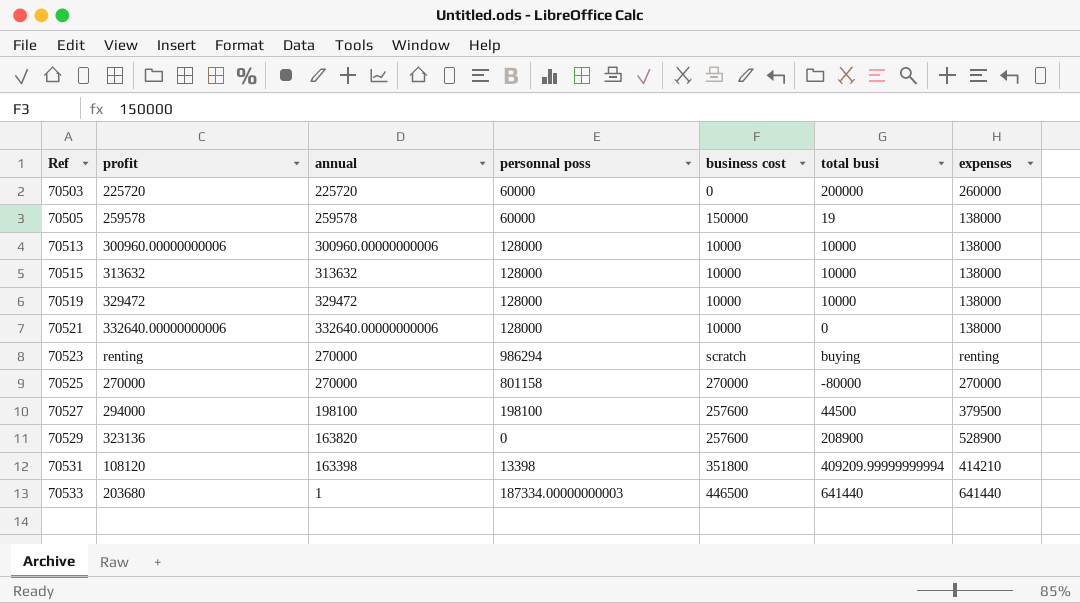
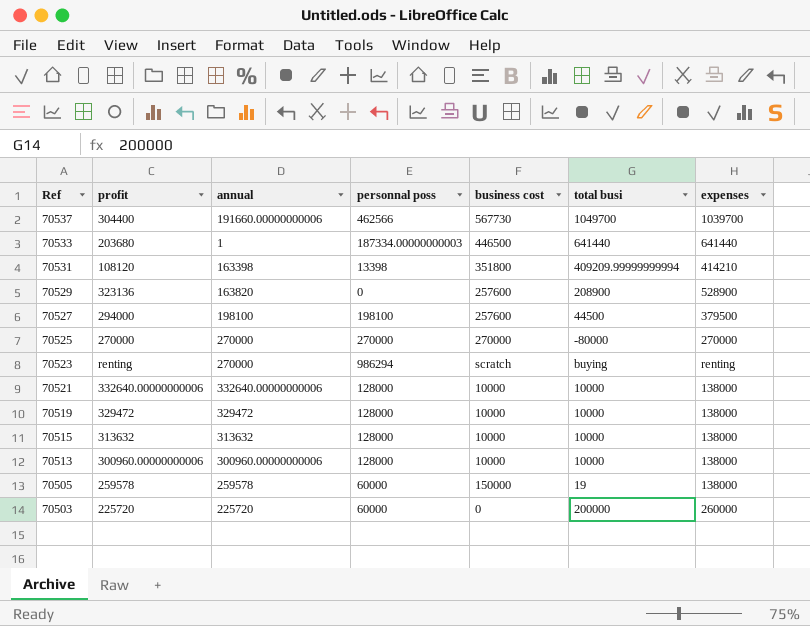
row order: Ref ascending -> Ref descending
row 70537: none -> 304400 | 191660.00000000006 | 462566 | 567730 | 1049700 | 1039700
70525 | personnal poss: 801158 -> 270000
70521 | total busi: 0 -> 10000

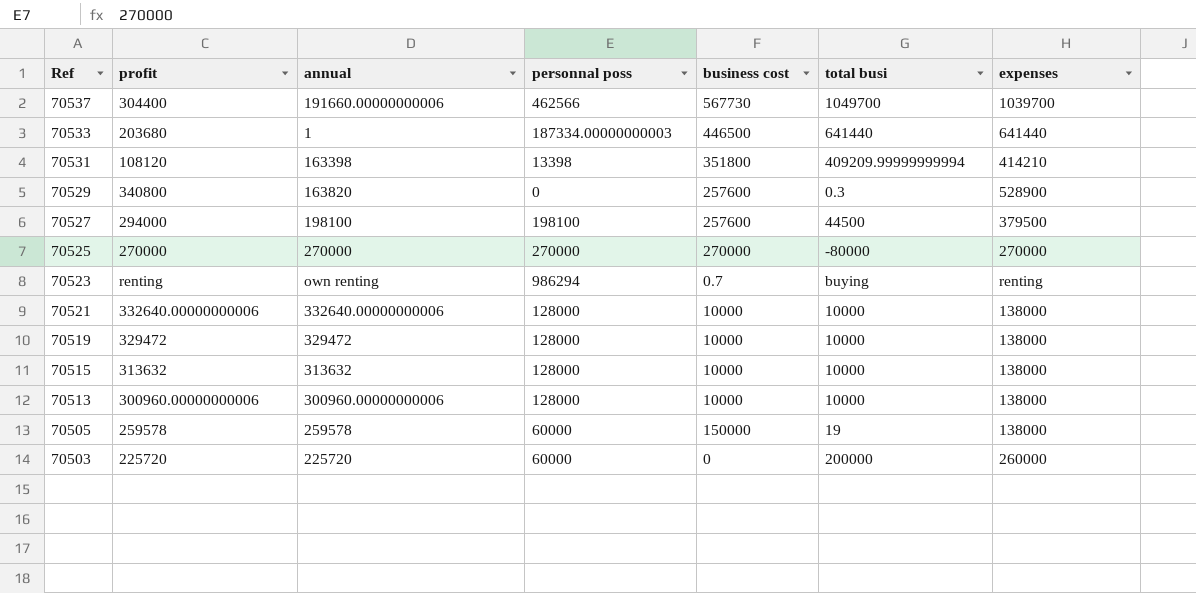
70529 | profit: 323136 -> 340800
70529 | total busi: 208900 -> 0.3
70523 | annual: 270000 -> own renting
70523 | business cost: scratch -> 0.7

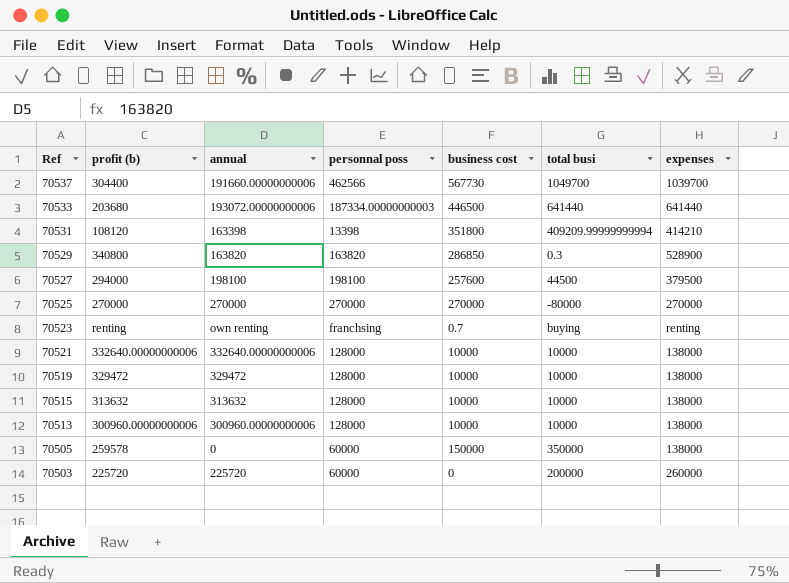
column name: profit -> profit (b)
70533 | annual: 1 -> 193072.00000000006
70529 | personnal poss: 0 -> 163820
70529 | business cost: 257600 -> 286850
70523 | personnal poss: 986294 -> franchsing
70505 | annual: 259578 -> 0
70505 | total busi: 19 -> 350000

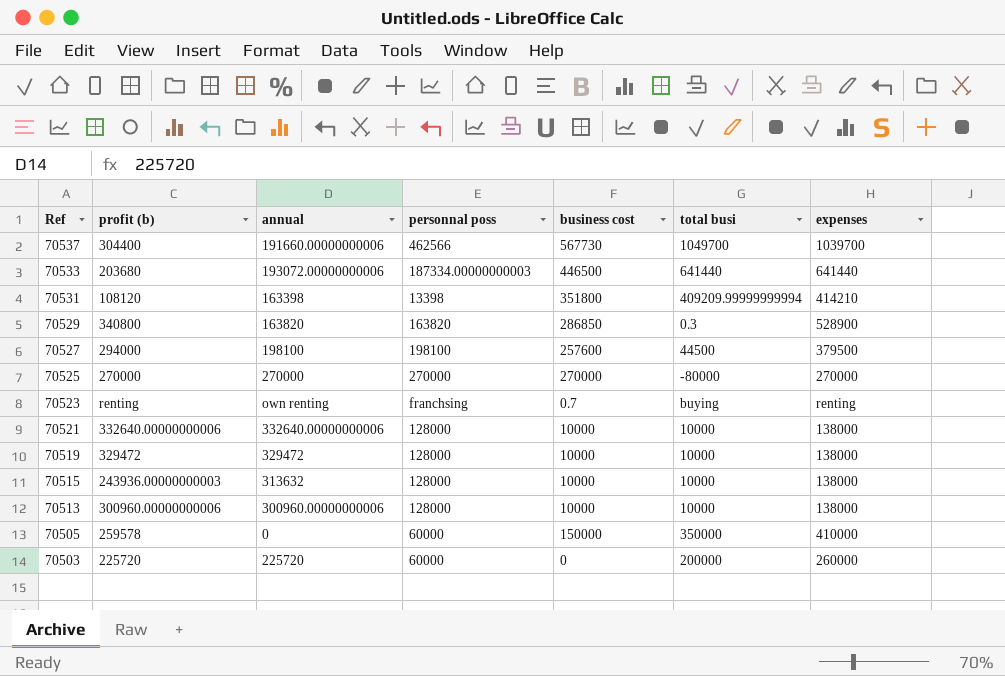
70515 | profit (b): 313632 -> 243936.00000000003
70505 | expenses: 138000 -> 410000

